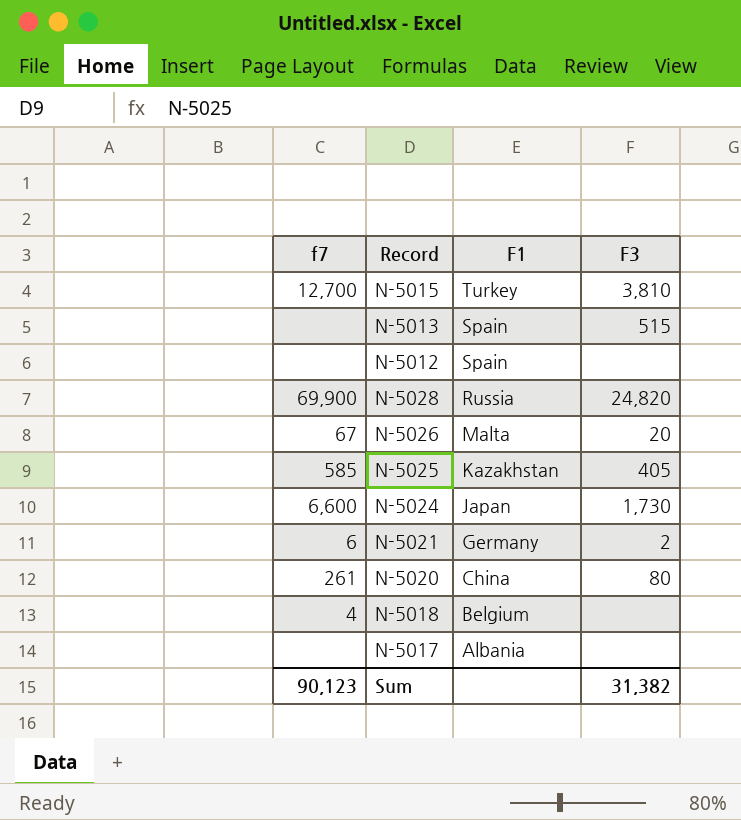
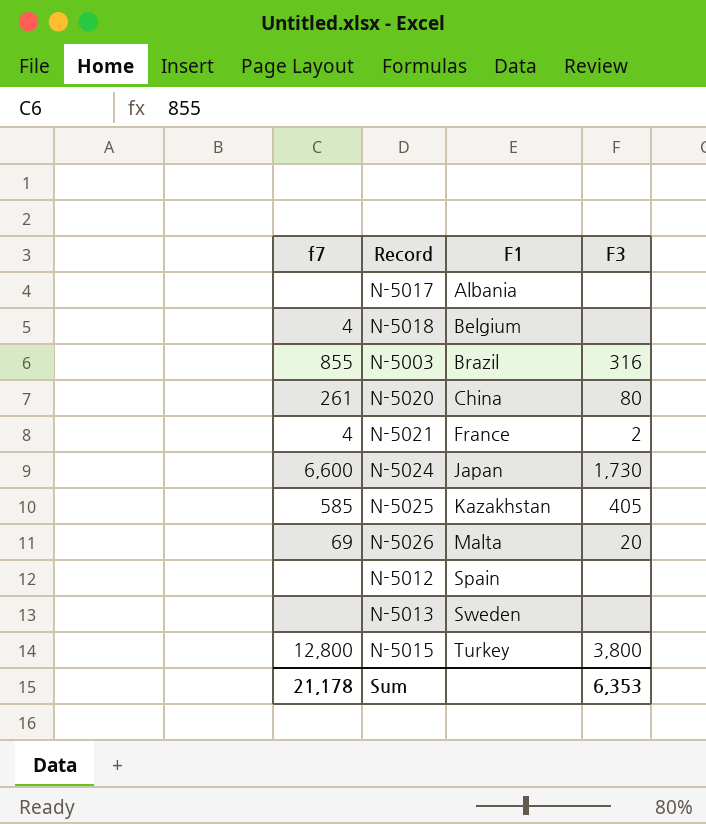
row order: F1 descending -> F1 ascending
row N-5028: 69,900 | Russia | 24,820 -> none
row N-5003: none -> 855 | Brazil | 316
N-5021 | f7: 6 -> 4
N-5021 | F1: Germany -> France
N-5026 | f7: 67 -> 69
N-5013 | F1: Spain -> Sweden
N-5013 | F3: 515 -> none
N-5015 | f7: 12,700 -> 12,800
N-5015 | F3: 3,810 -> 3,800
Sum | f7: 90,123 -> 21,178
Sum | F3: 31,382 -> 6,353

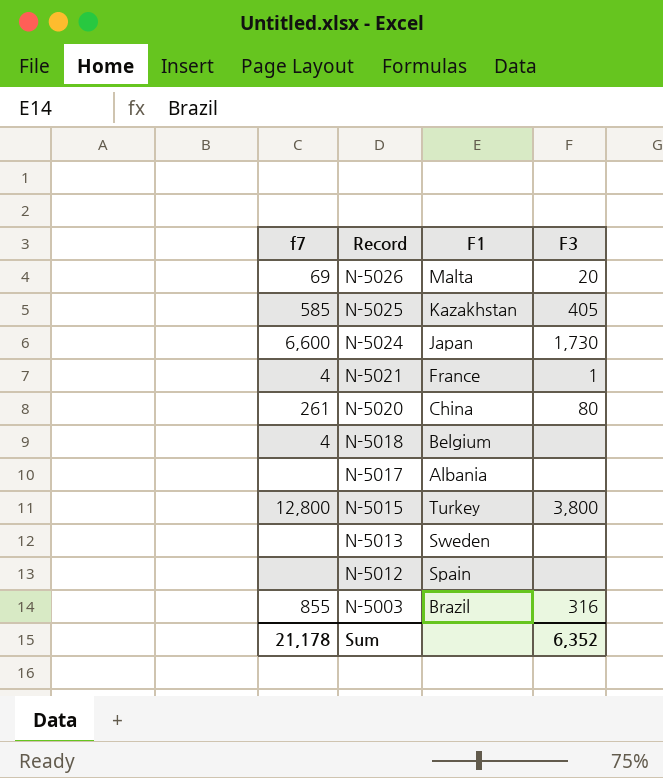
row order: F1 ascending -> Record descending
N-5021 | F3: 2 -> 1
Sum | F3: 6,353 -> 6,352

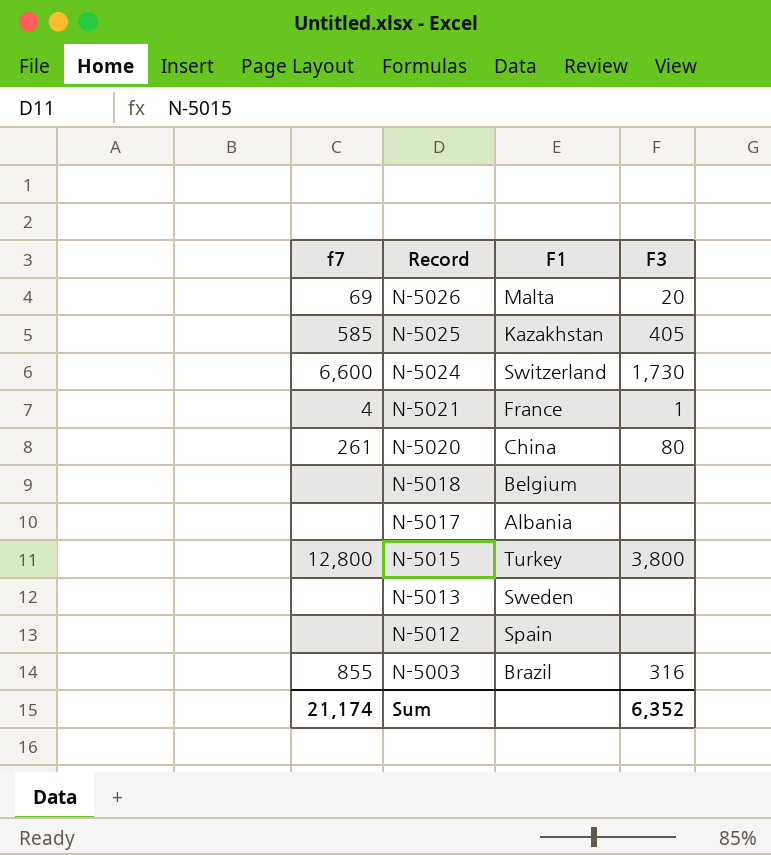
N-5024 | F1: Japan -> Switzerland
N-5018 | f7: 4 -> none
Sum | f7: 21,178 -> 21,174

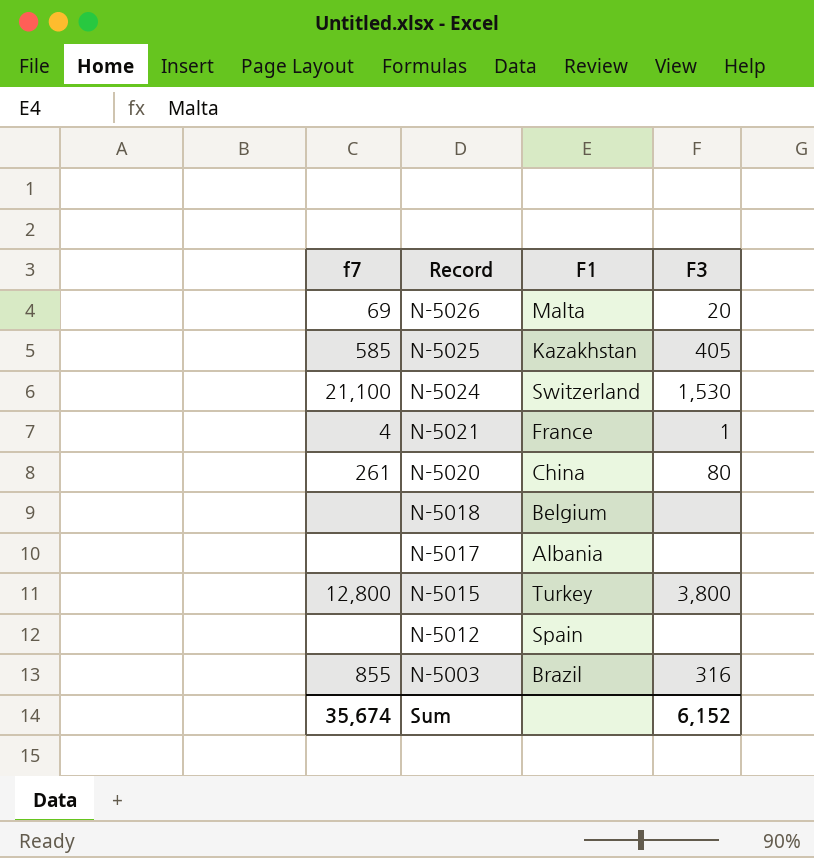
row N-5013: none | Sweden | none -> none
N-5024 | f7: 6,600 -> 21,100
N-5024 | F3: 1,730 -> 1,530
Sum | f7: 21,174 -> 35,674
Sum | F3: 6,352 -> 6,152

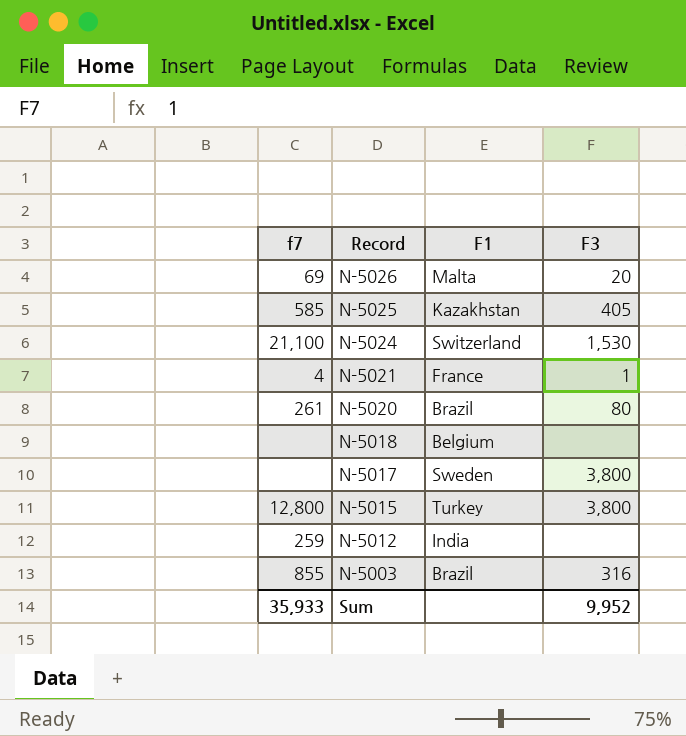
N-5020 | F1: China -> Brazil
N-5017 | F1: Albania -> Sweden
N-5017 | F3: none -> 3,800
N-5012 | f7: none -> 259
N-5012 | F1: Spain -> India
Sum | f7: 35,674 -> 35,933
Sum | F3: 6,152 -> 9,952

